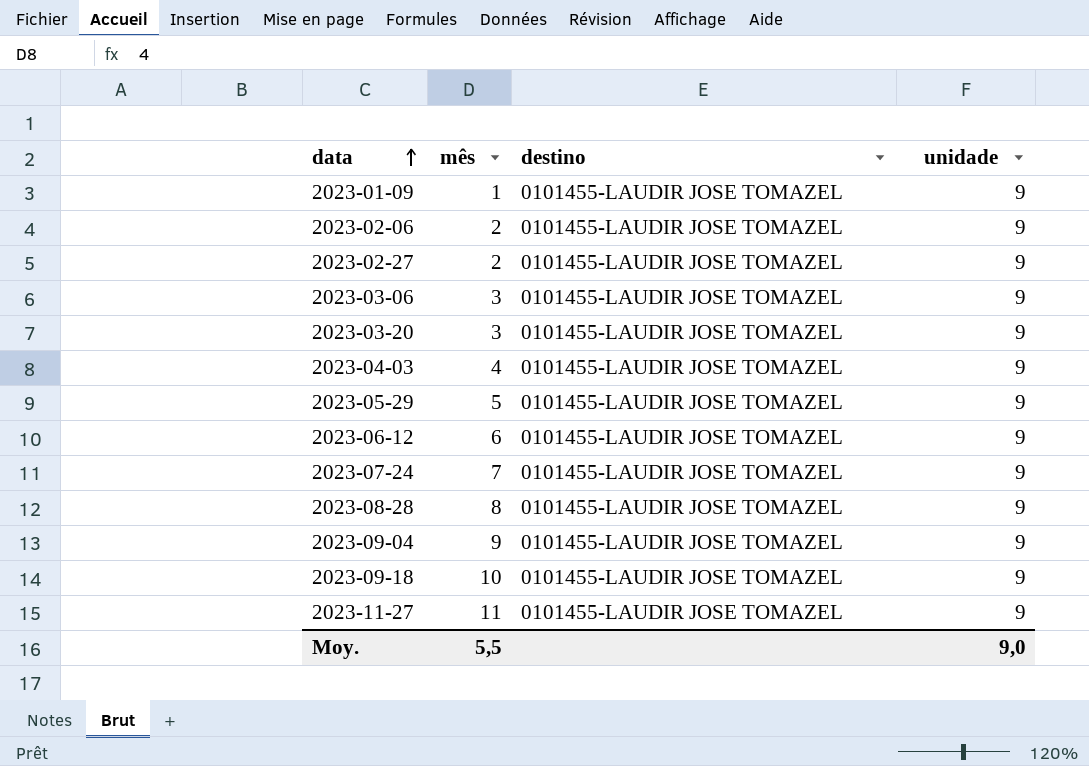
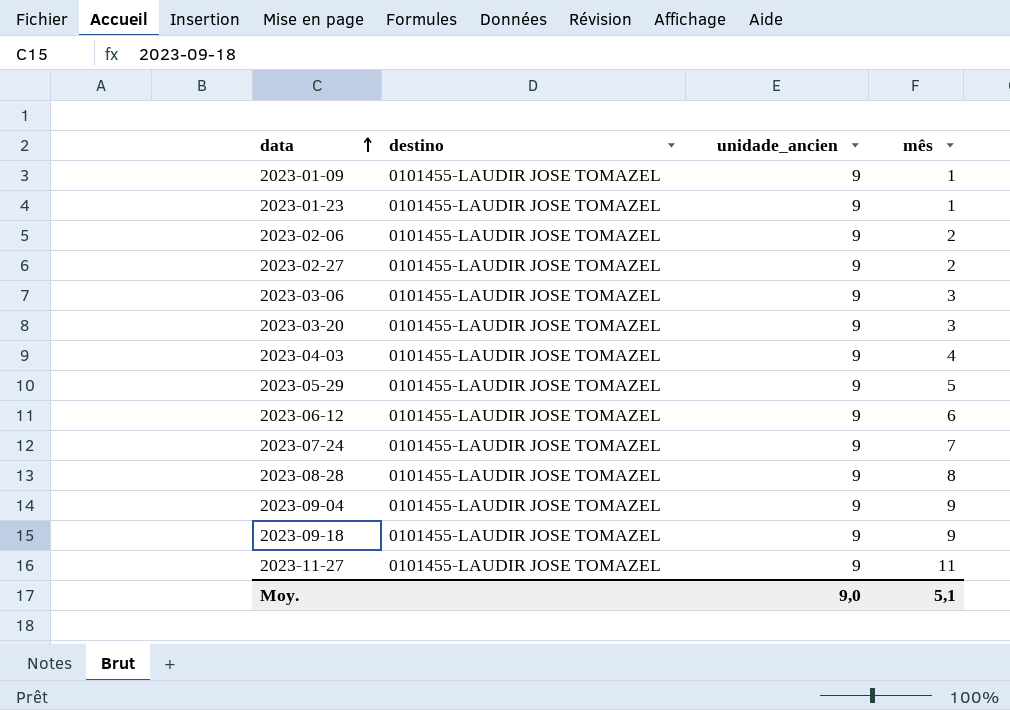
column name: unidade -> unidade_ancien
column mês | position: 2 -> 4
row 2023-01-23: none -> 0101455-LAUDIR JOSE TOMAZEL | 9 | 1
2023-09-18 | mês: 10 -> 9
Moy. | mês: 5,5 -> 5,1

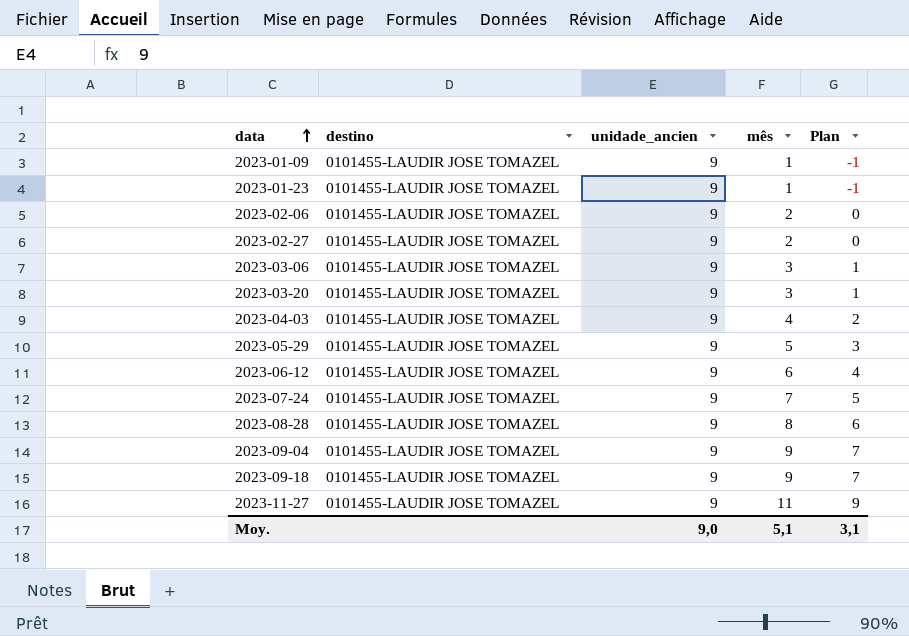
column Plan | formula: none -> [mês] - 2

